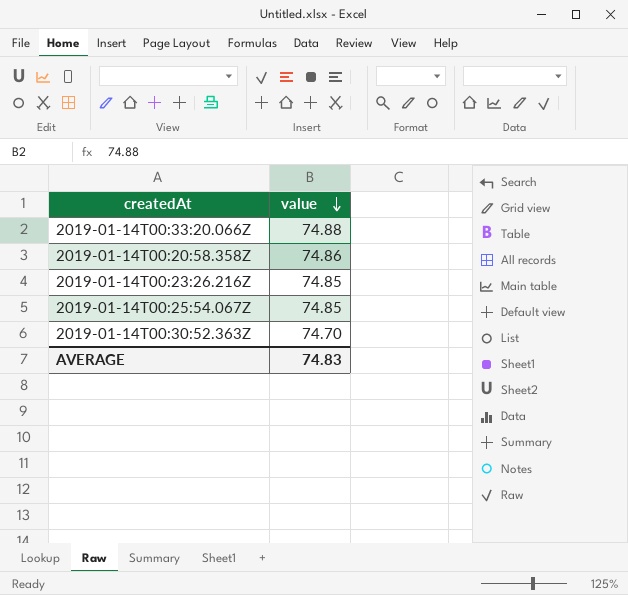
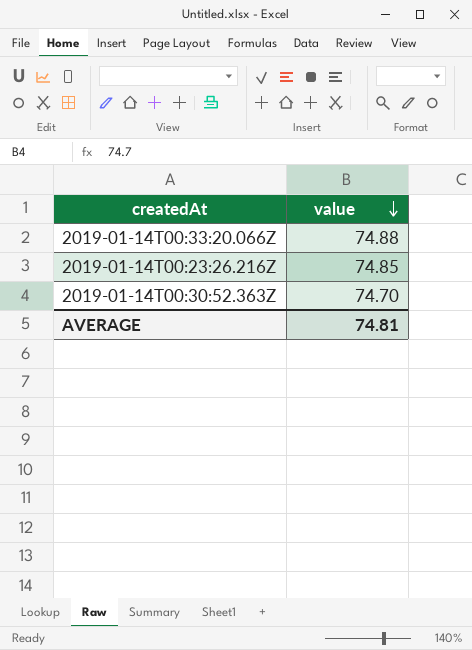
row 2019-01-14T00:20:58.358Z: 74.86 -> none
row 2019-01-14T00:25:54.067Z: 74.85 -> none
AVERAGE | value: 74.83 -> 74.81

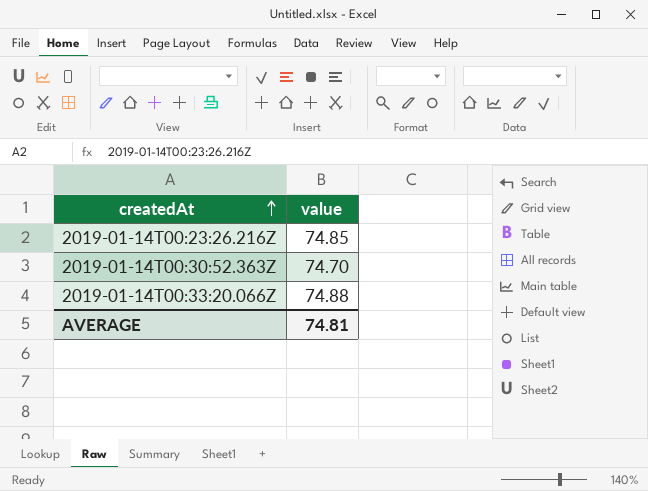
row order: value descending -> createdAt ascending

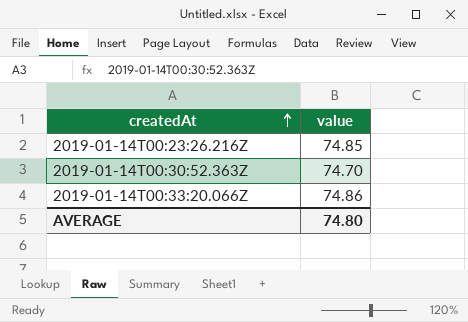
2019-01-14T00:33:20.066Z | value: 74.88 -> 74.86
AVERAGE | value: 74.81 -> 74.80

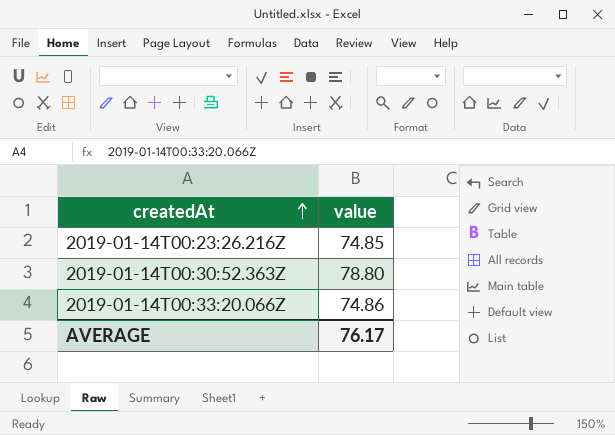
2019-01-14T00:30:52.363Z | value: 74.70 -> 78.80
AVERAGE | value: 74.80 -> 76.17

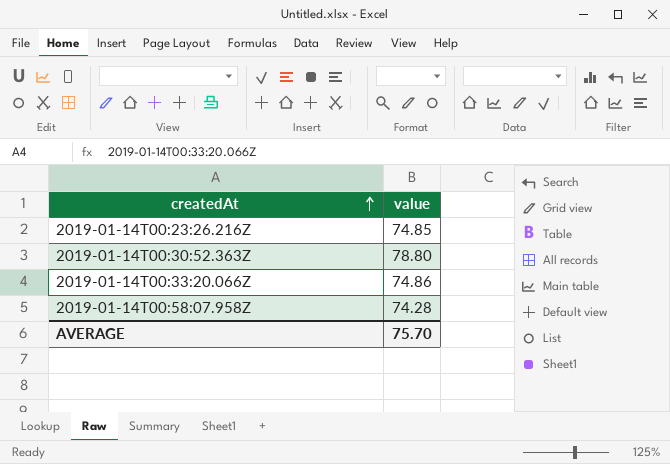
row 2019-01-14T00:58:07.958Z: none -> 74.28
AVERAGE | value: 76.17 -> 75.70

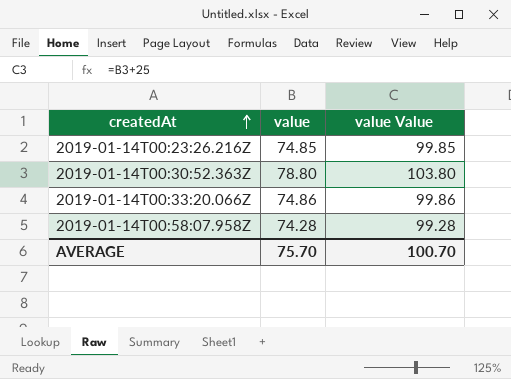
column value Value | formula: none -> [value] + 25

